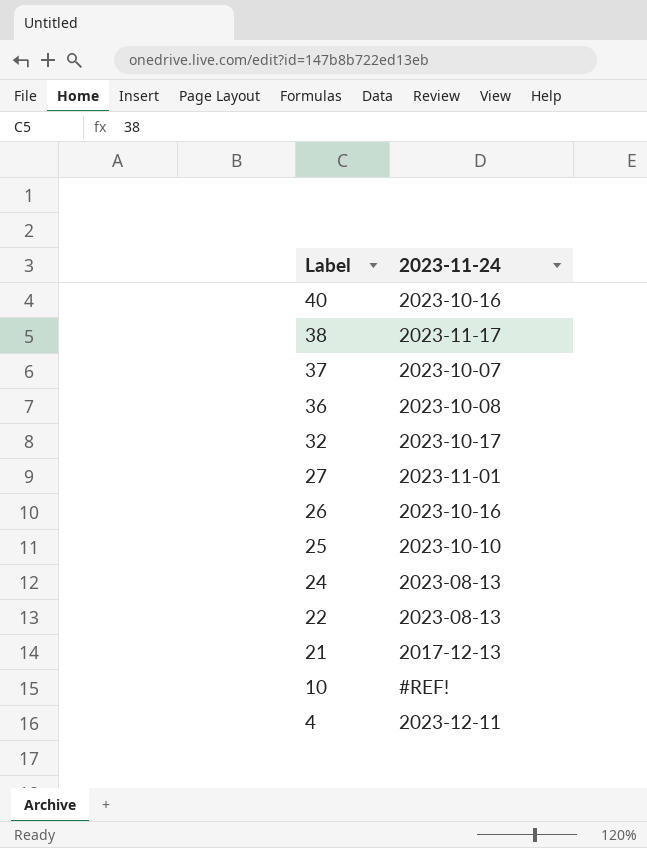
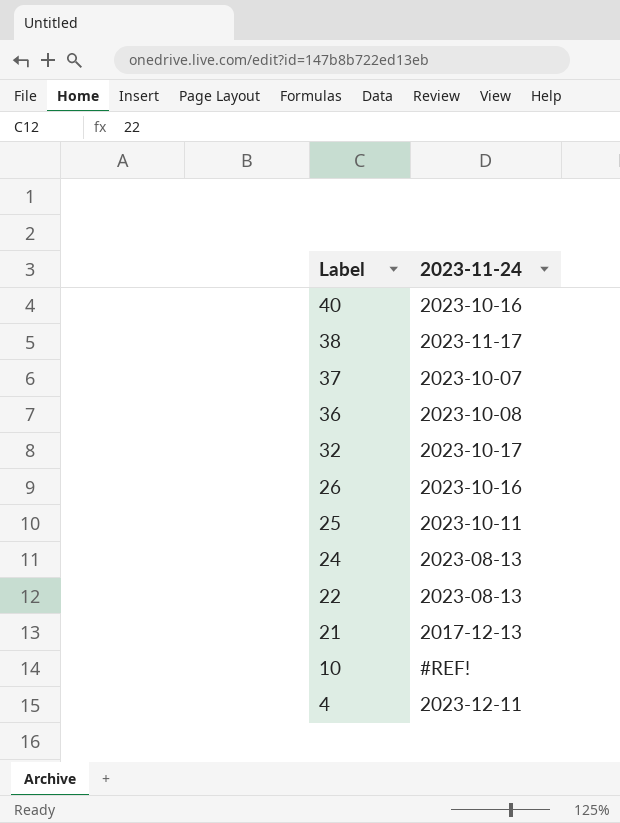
row 27: 2023-11-01 -> none
25 | 2023-11-24: 2023-10-10 -> 2023-10-11

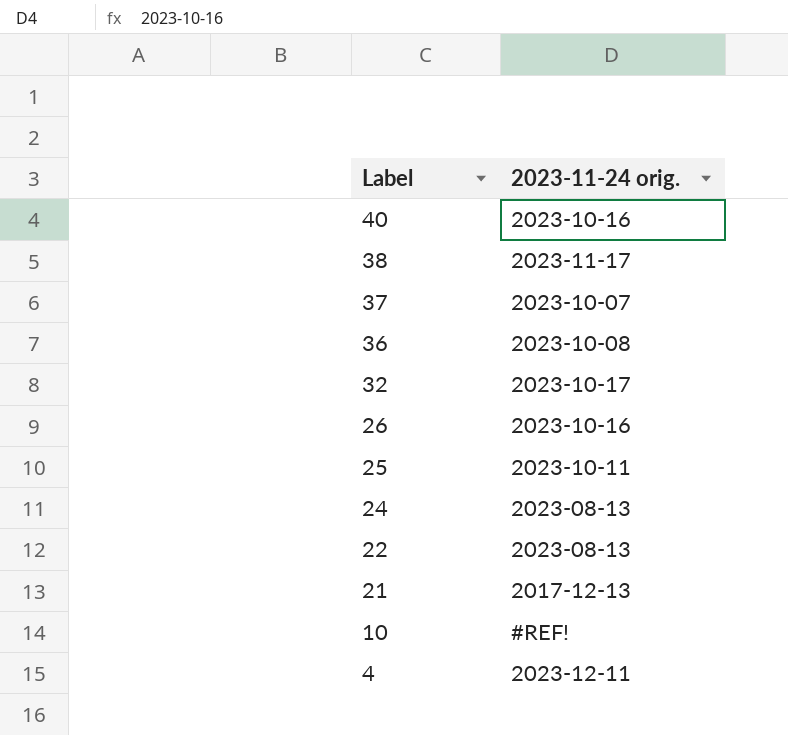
column name: 2023-11-24 -> 2023-11-24 orig.

